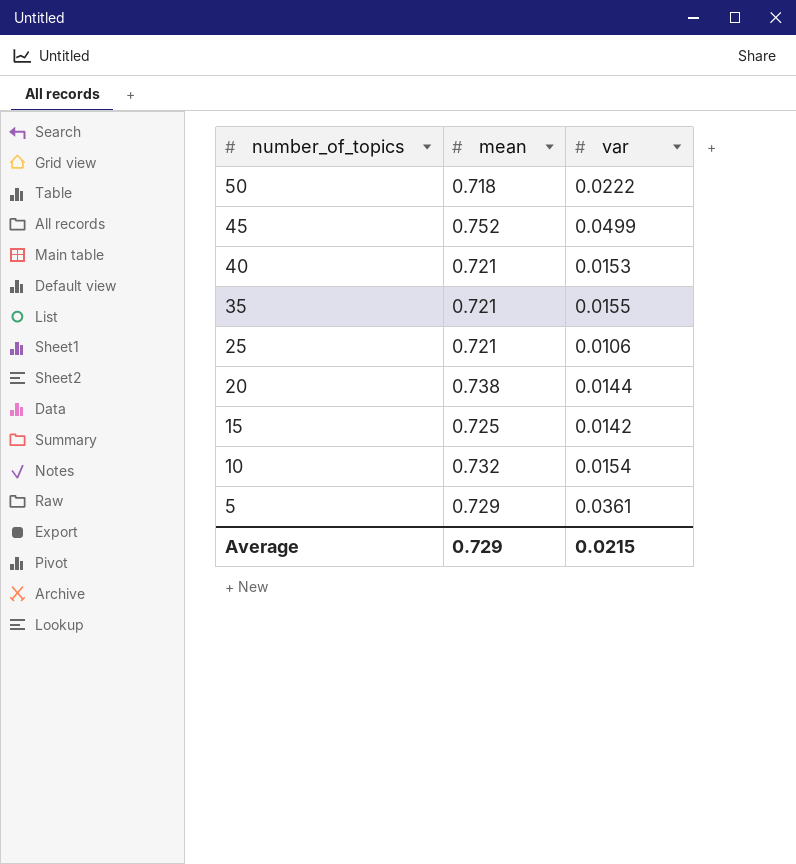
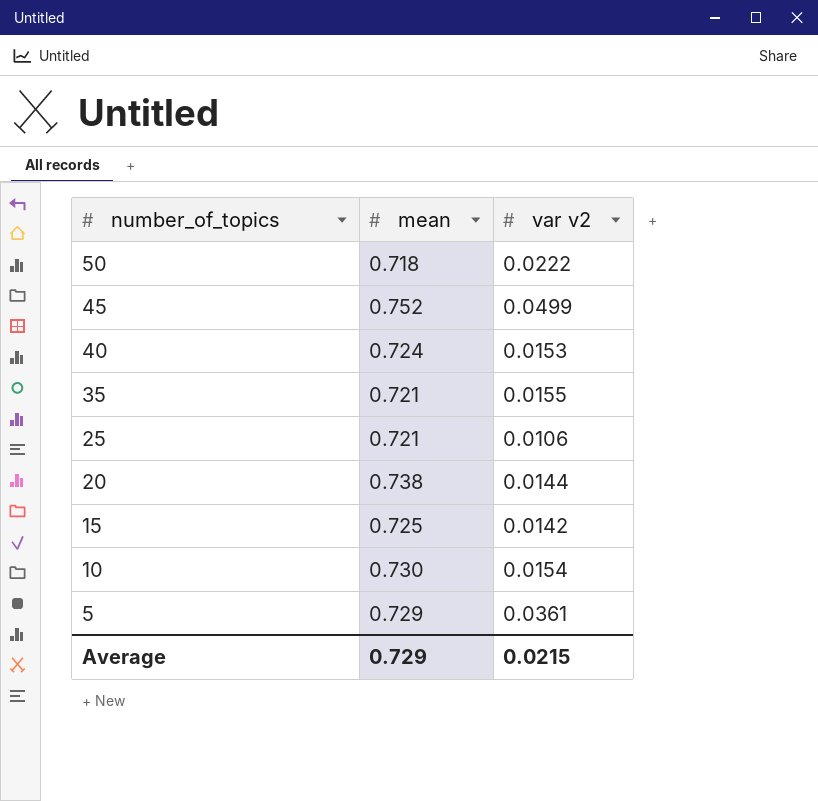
column name: var -> var v2
40 | mean: 0.721 -> 0.724
10 | mean: 0.732 -> 0.730

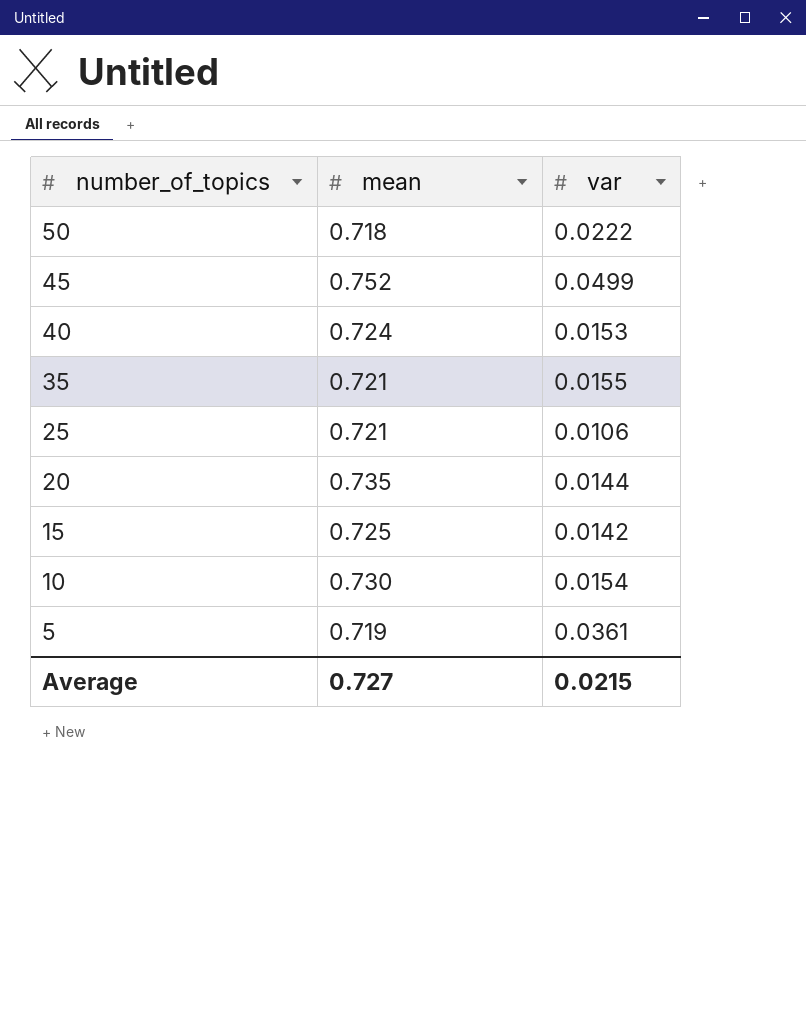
column name: var v2 -> var
20 | mean: 0.738 -> 0.735
5 | mean: 0.729 -> 0.719
Average | mean: 0.729 -> 0.727

